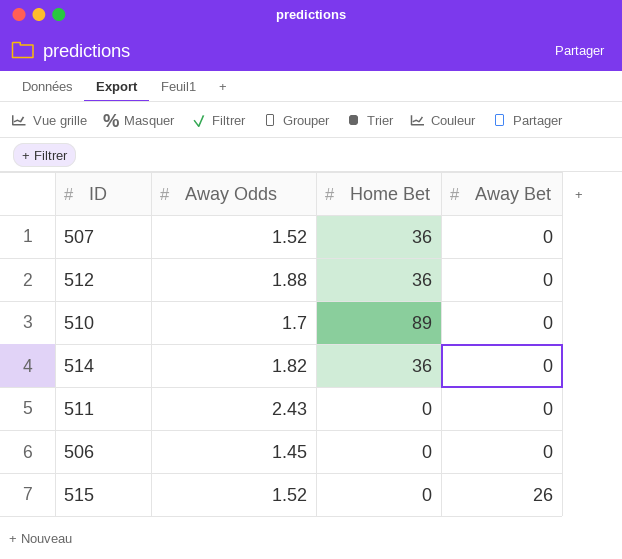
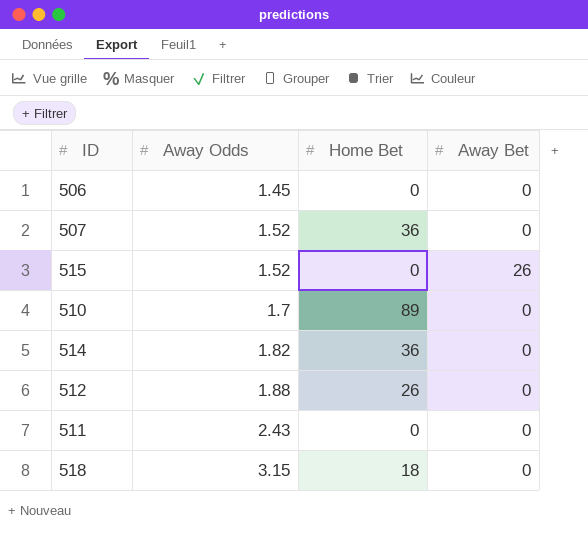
row order: Away Bet ascending -> Away Odds ascending
512 | Home Bet: 36 -> 26
row 518: none -> 3.15 | 18 | 0

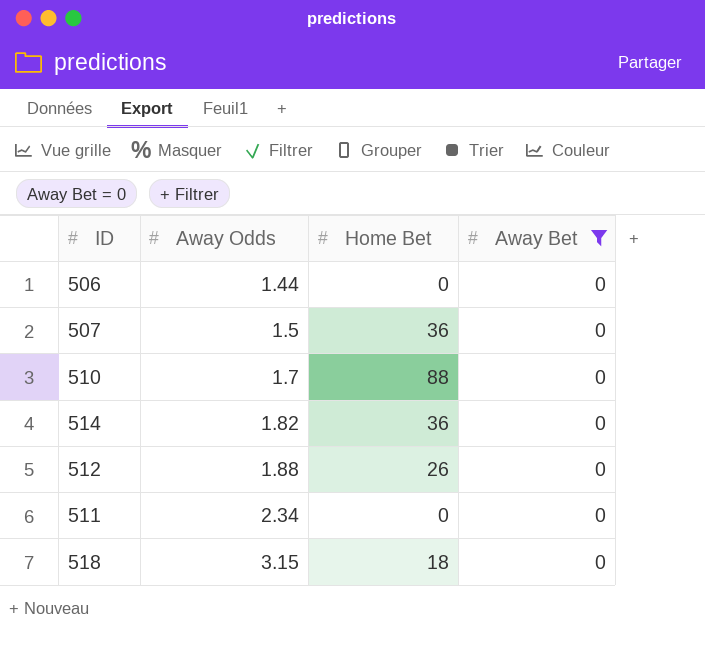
filter: none -> Away Bet = 0
506 | Away Odds: 1.45 -> 1.44
507 | Away Odds: 1.52 -> 1.5
510 | Home Bet: 89 -> 88
511 | Away Odds: 2.43 -> 2.34

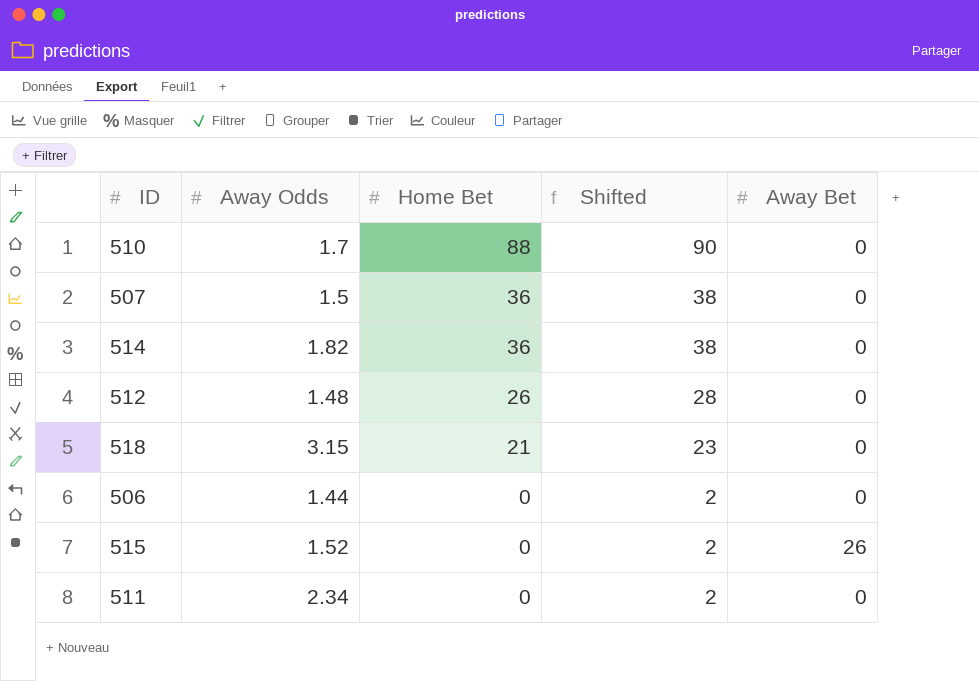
filter: Away Bet = 0 -> none
row order: Away Odds ascending -> Home Bet descending
column Shifted | formula: none -> [Home Bet] + 2
512 | Away Odds: 1.88 -> 1.48
518 | Home Bet: 18 -> 21

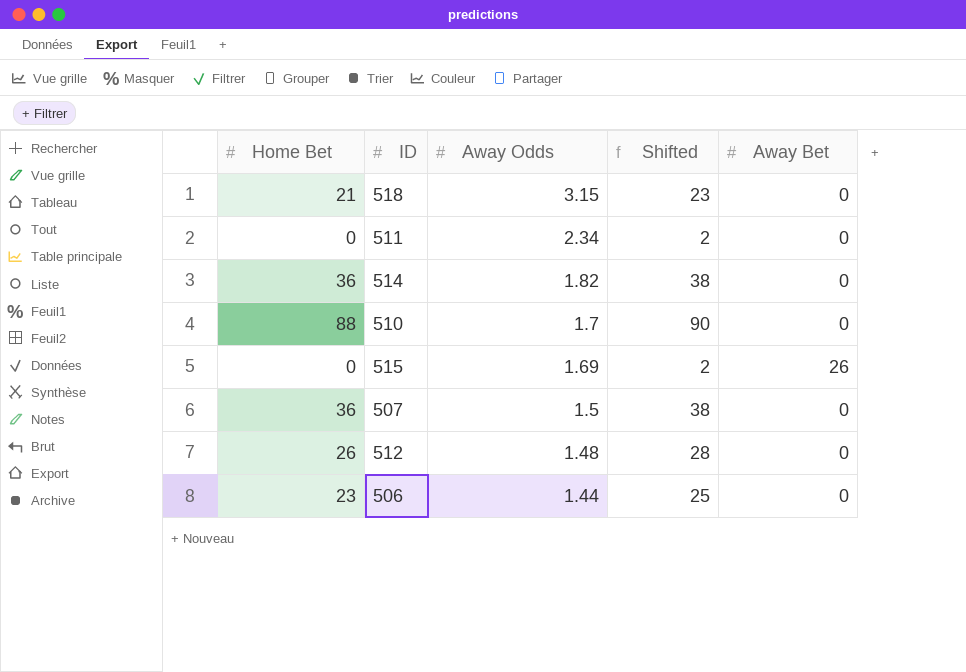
row order: Home Bet descending -> Away Odds descending
column Home Bet | position: 3 -> 1
515 | Away Odds: 1.52 -> 1.69
506 | Home Bet: 0 -> 23
506 | Shifted: 2 -> 25

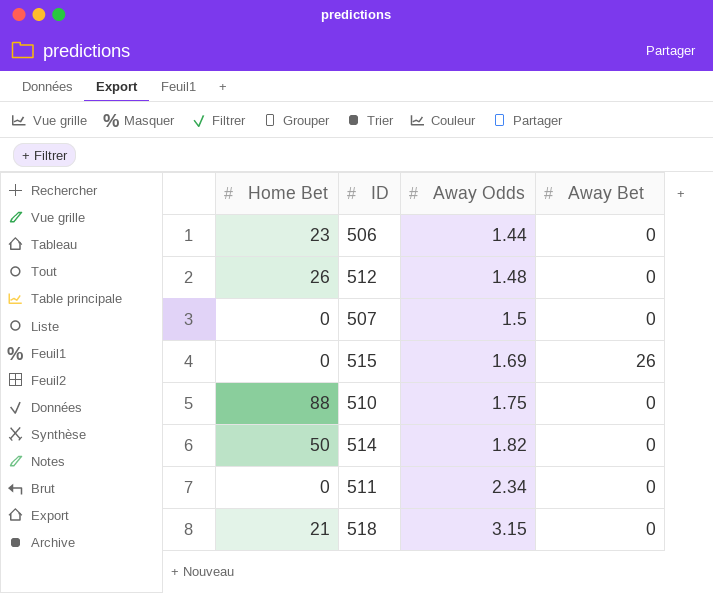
row order: Away Odds descending -> Away Odds ascending
column Shifted | formula: [Home Bet] + 2 -> none
507 | Home Bet: 36 -> 0
510 | Away Odds: 1.7 -> 1.75
514 | Home Bet: 36 -> 50

